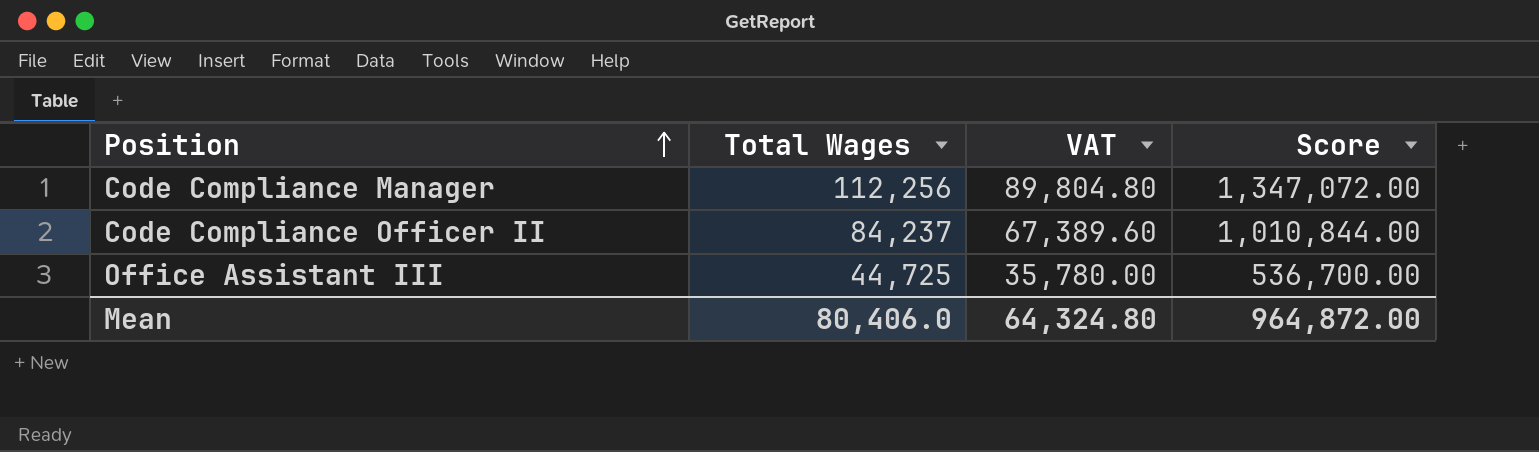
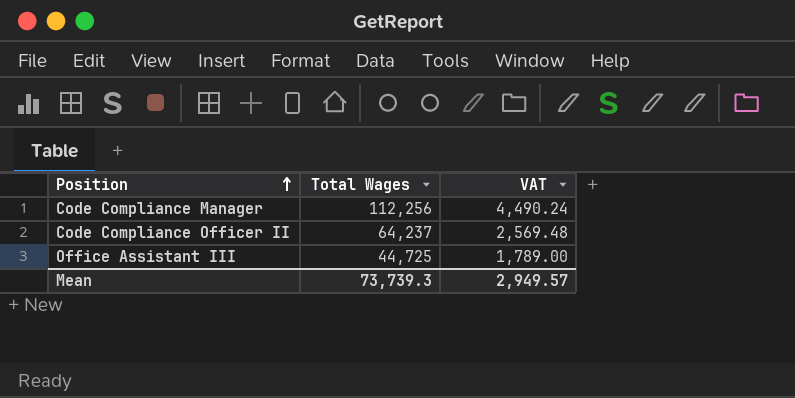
column Score | formula: [Total Wages] * 12 -> none
column VAT | formula: [Total Wages] * 0.8 -> [Total Wages] * 0.04
Code Compliance Officer II | Total Wages: 84,237 -> 64,237
Mean | Total Wages: 80,406.0 -> 73,739.3
Mean | VAT: 64,324.80 -> 2,949.57

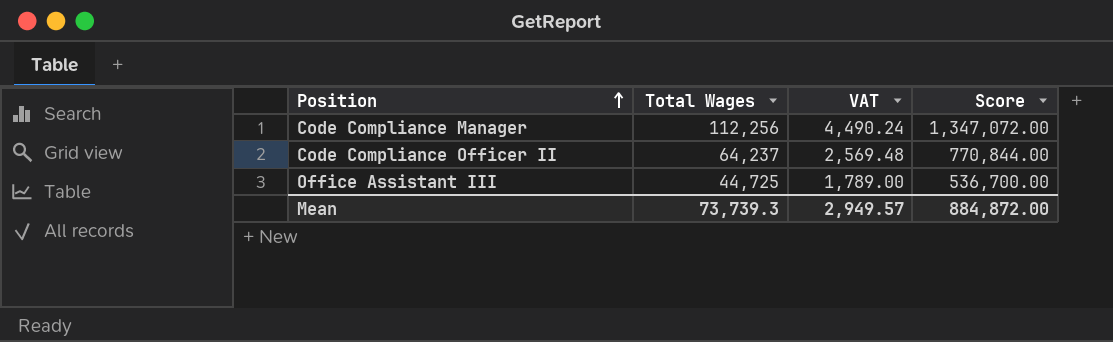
column Score | formula: none -> [Total Wages] * 12

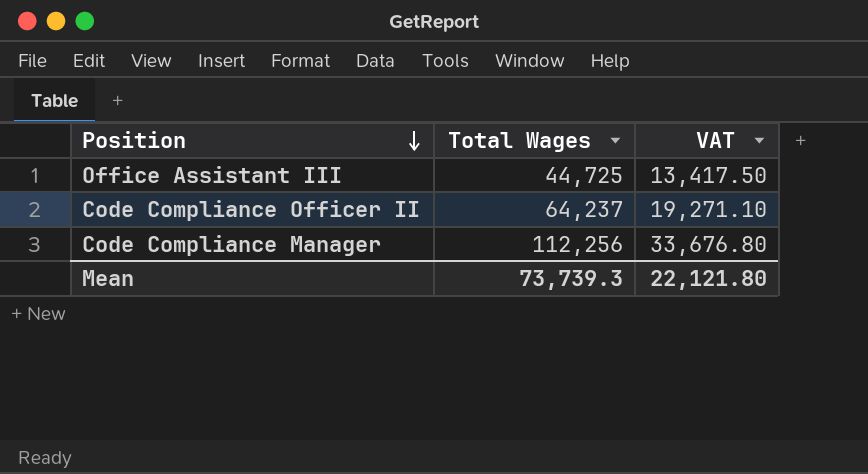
row order: Position ascending -> Position descending
column Score | formula: [Total Wages] * 12 -> none
column VAT | formula: [Total Wages] * 0.04 -> [Total Wages] * 0.3
Mean | VAT: 2,949.57 -> 22,121.80

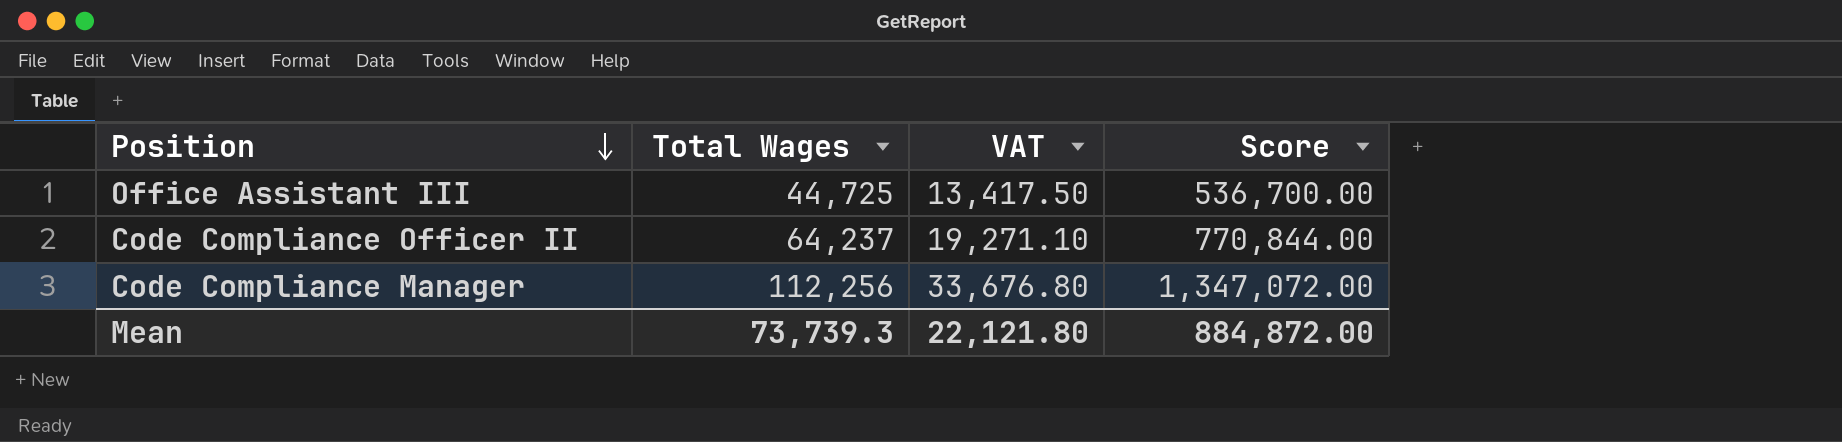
column Score | formula: none -> [Total Wages] * 12

